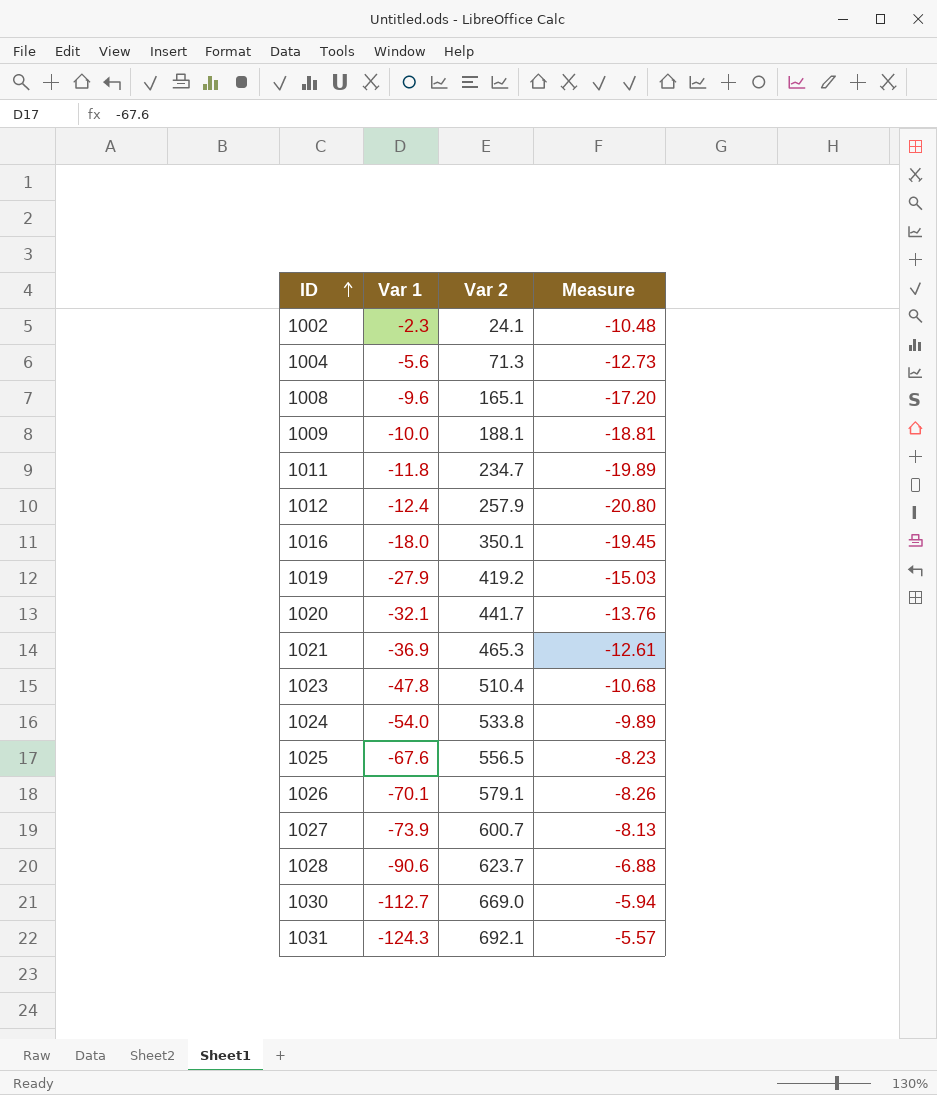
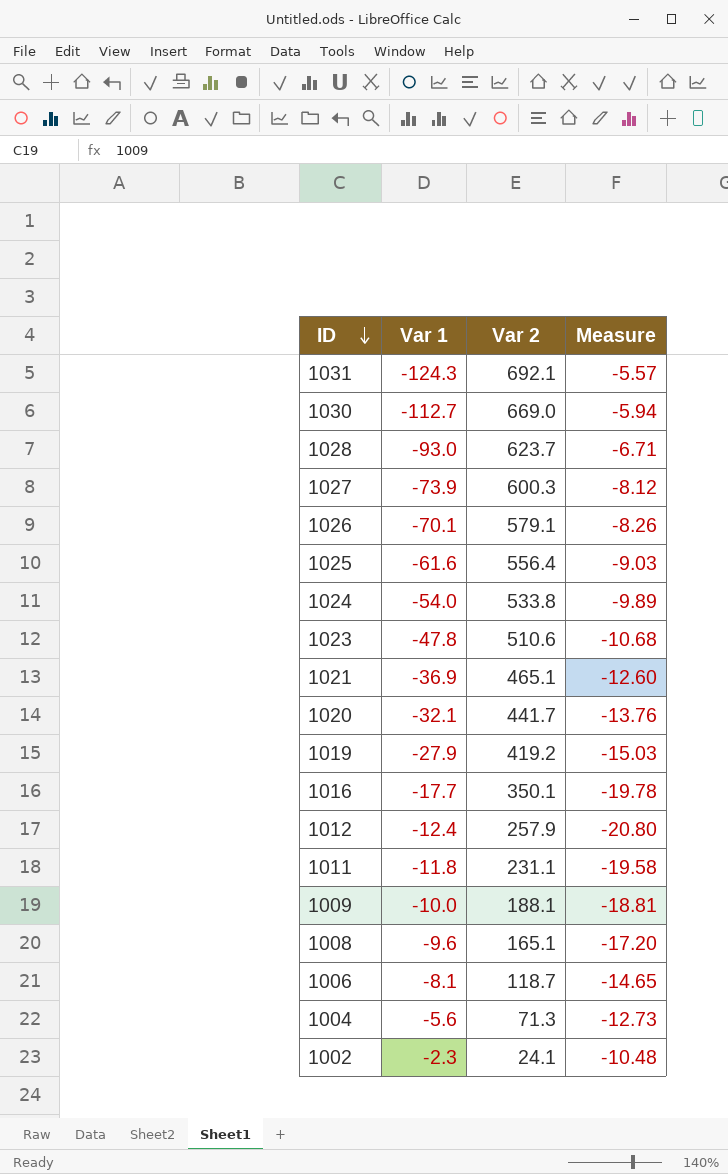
row order: ID ascending -> ID descending
1028 | Var 1: -90.6 -> -93.0
1028 | Measure: -6.88 -> -6.71
1027 | Var 2: 600.7 -> 600.3
1027 | Measure: -8.13 -> -8.12
1025 | Var 1: -67.6 -> -61.6
1025 | Var 2: 556.5 -> 556.4
1025 | Measure: -8.23 -> -9.03
1023 | Var 2: 510.4 -> 510.6
1021 | Var 2: 465.3 -> 465.1
1021 | Measure: -12.61 -> -12.60
1016 | Var 1: -18.0 -> -17.7
1016 | Measure: -19.45 -> -19.78
1011 | Var 2: 234.7 -> 231.1
1011 | Measure: -19.89 -> -19.58
row 1006: none -> -8.1 | 118.7 | -14.65

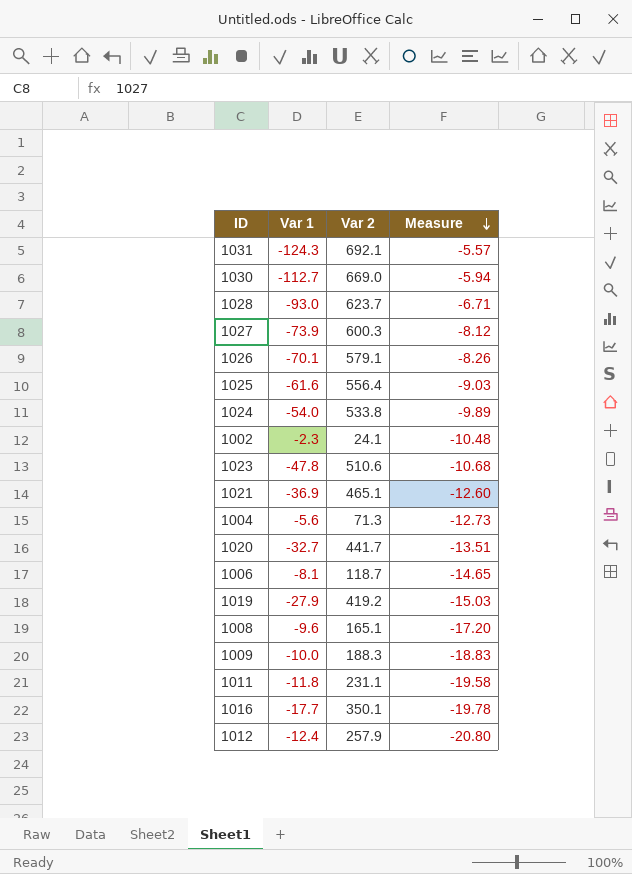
row order: ID descending -> Measure descending
1020 | Var 1: -32.1 -> -32.7
1020 | Measure: -13.76 -> -13.51
1009 | Var 2: 188.1 -> 188.3
1009 | Measure: -18.81 -> -18.83

